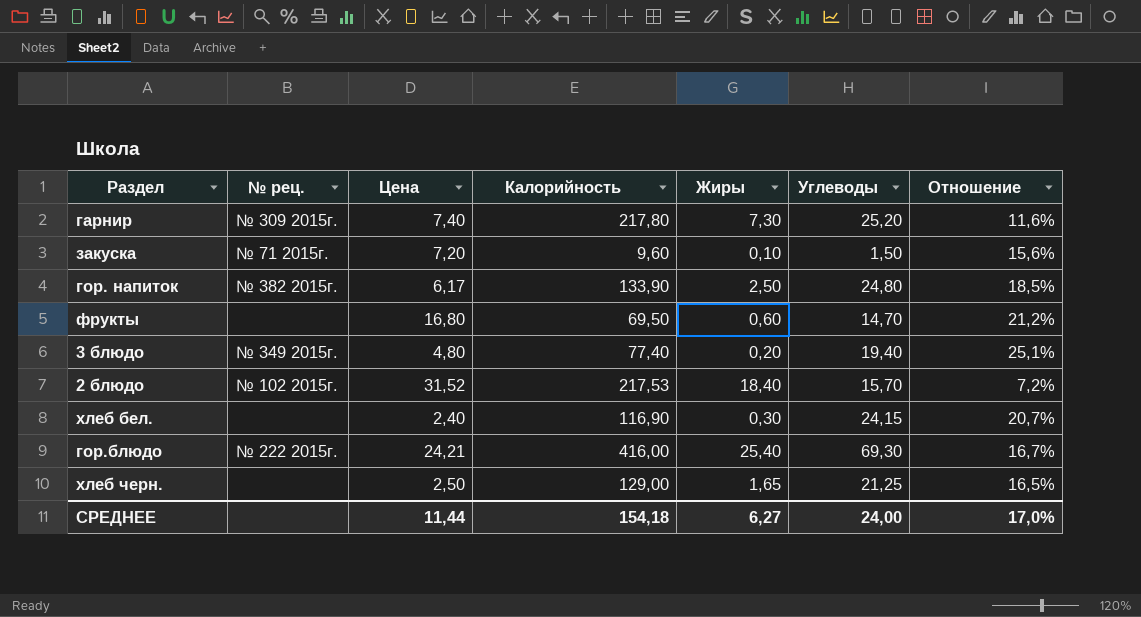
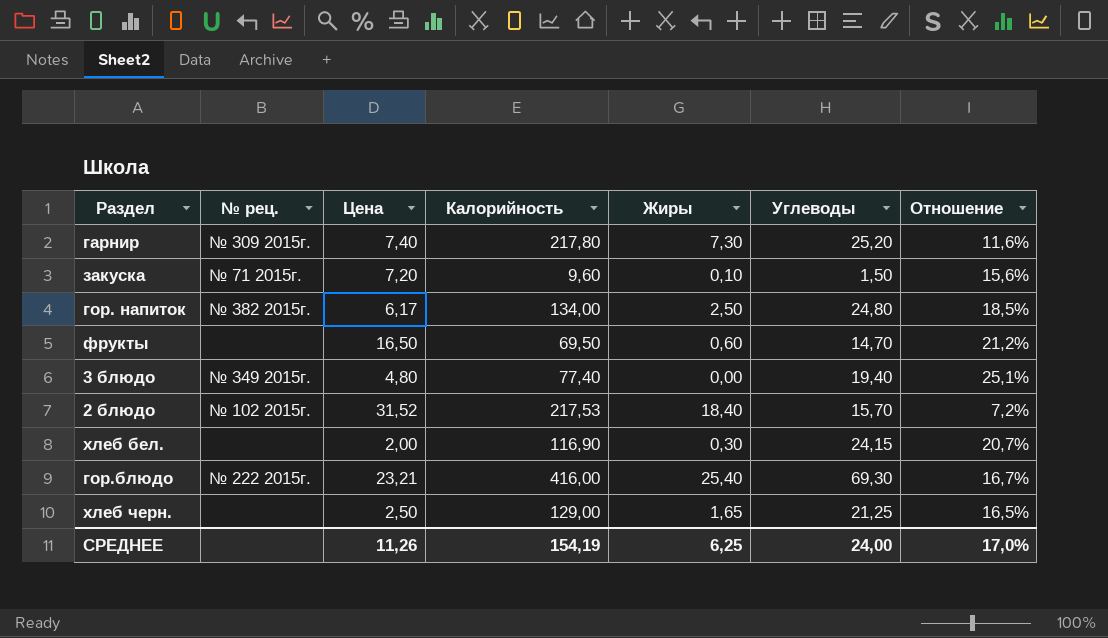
гор. напиток | Калорийность: 133,90 -> 134,00
фрукты | Цена: 16,80 -> 16,50
3 блюдо | Жиры: 0,20 -> 0,00
хлеб бел. | Цена: 2,40 -> 2,00
гор.блюдо | Цена: 24,21 -> 23,21
СРЕДНЕЕ | Цена: 11,44 -> 11,26
СРЕДНЕЕ | Калорийность: 154,18 -> 154,19
СРЕДНЕЕ | Жиры: 6,27 -> 6,25

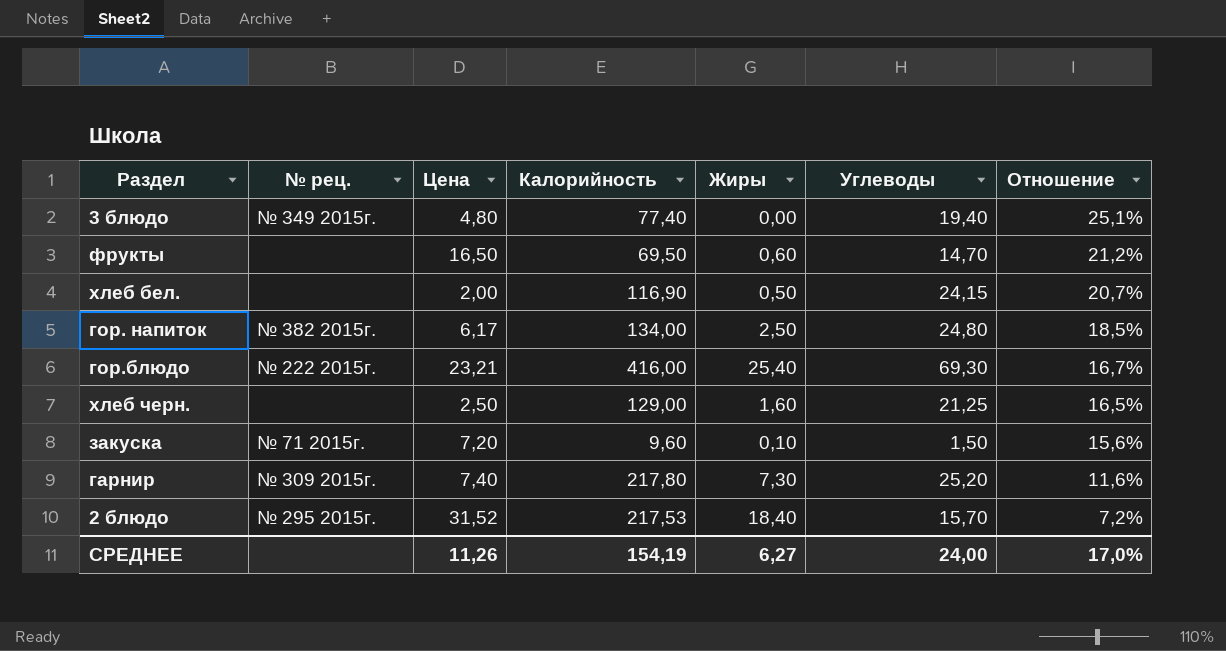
row order: none -> Отношение descending
хлеб бел. | Жиры: 0,30 -> 0,50
хлеб черн. | Жиры: 1,65 -> 1,60
2 блюдо | № рец.: № 102 2015г. -> № 295 2015г.
СРЕДНЕЕ | Жиры: 6,25 -> 6,27

